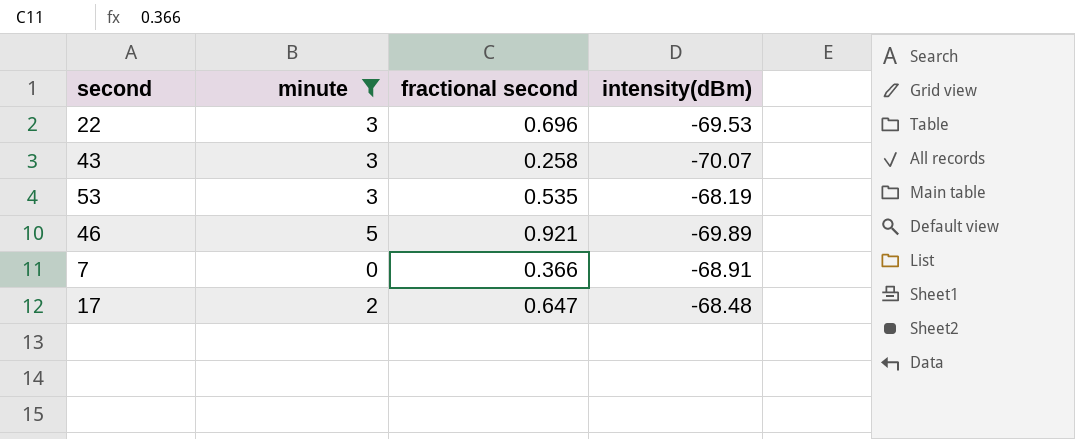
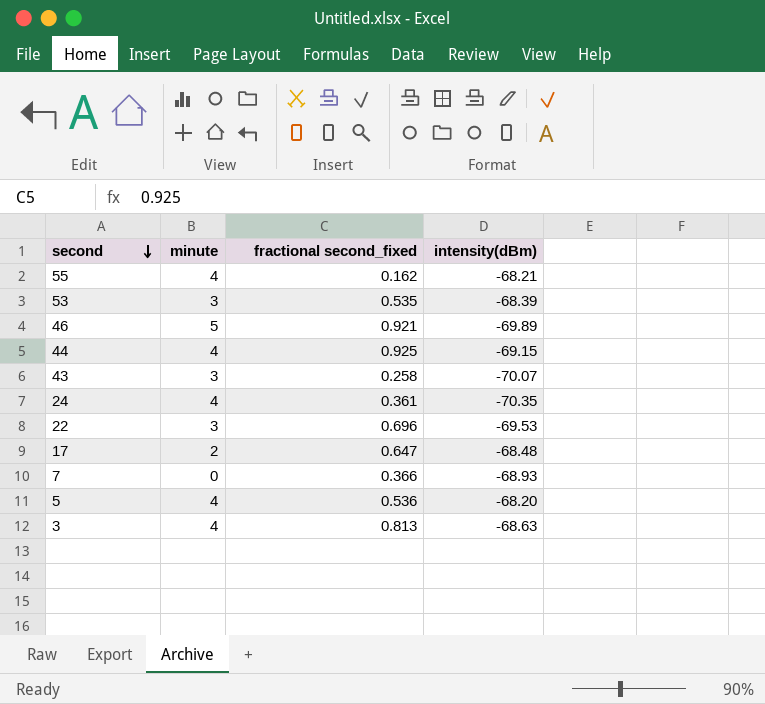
filter: minute != 4 -> none
row order: none -> second descending
column name: fractional second -> fractional second_fixed
53 | intensity(dBm): -68.19 -> -68.39
7 | intensity(dBm): -68.91 -> -68.93

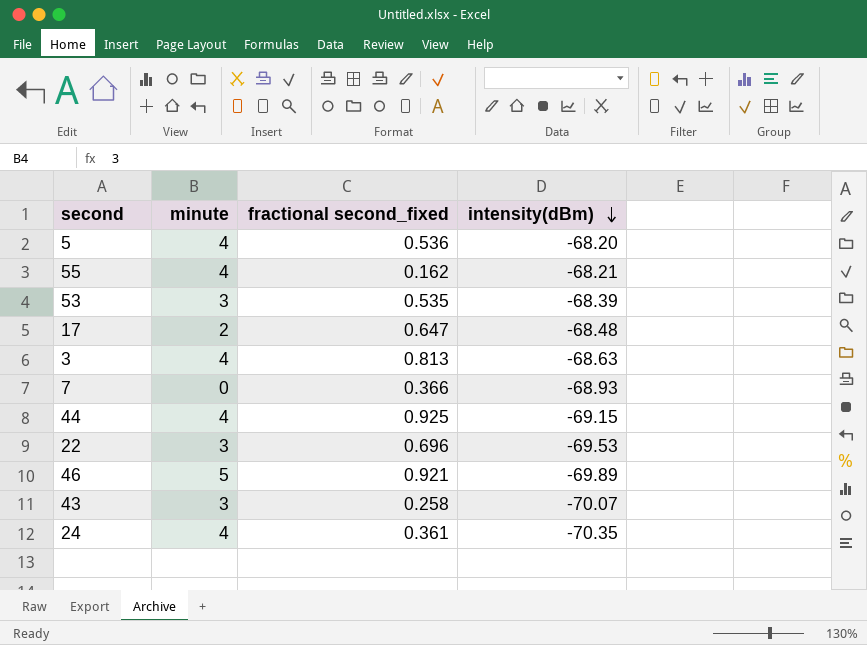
row order: second descending -> intensity(dBm) descending

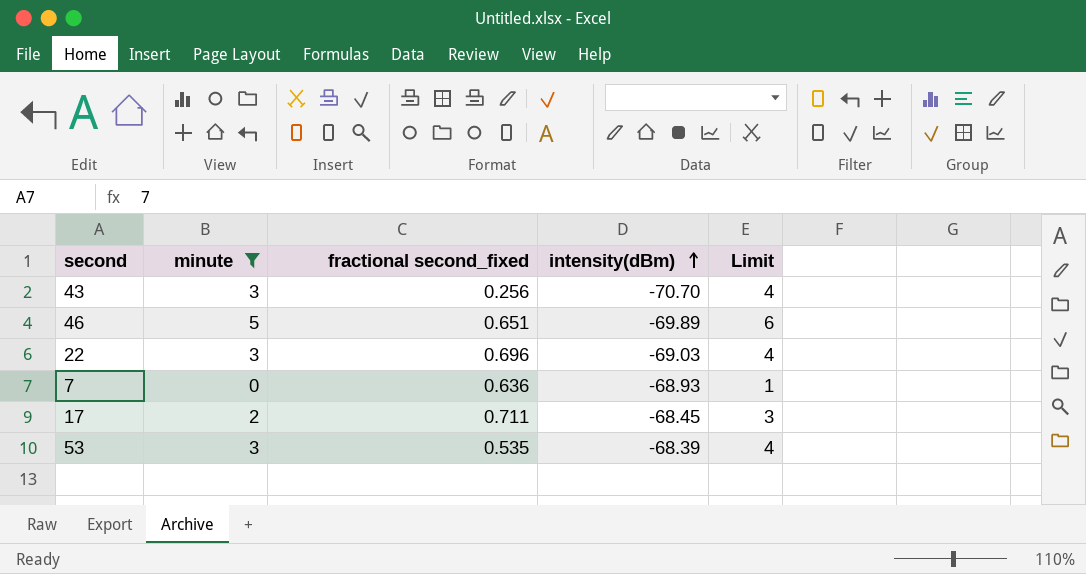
filter: none -> minute != 4
row order: intensity(dBm) descending -> intensity(dBm) ascending
column Limit | formula: none -> [minute] + 1
43 | fractional second_fixed: 0.258 -> 0.256
43 | intensity(dBm): -70.07 -> -70.70
46 | fractional second_fixed: 0.921 -> 0.651
22 | intensity(dBm): -69.53 -> -69.03
7 | fractional second_fixed: 0.366 -> 0.636
17 | fractional second_fixed: 0.647 -> 0.711
17 | intensity(dBm): -68.48 -> -68.45

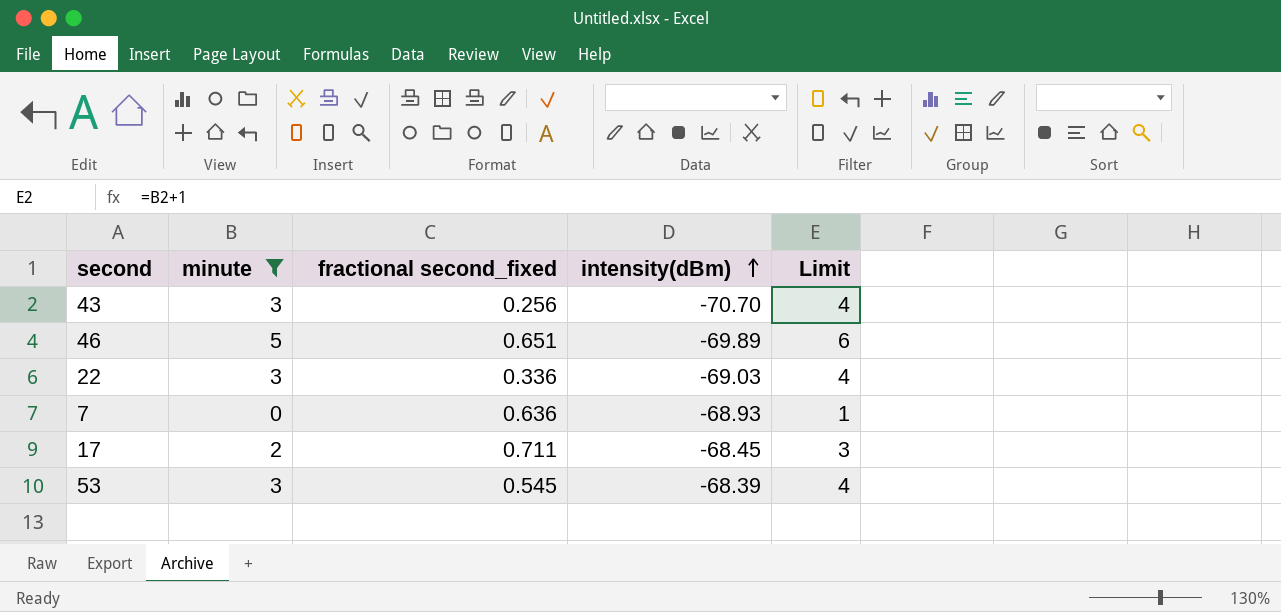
22 | fractional second_fixed: 0.696 -> 0.336
53 | fractional second_fixed: 0.535 -> 0.545

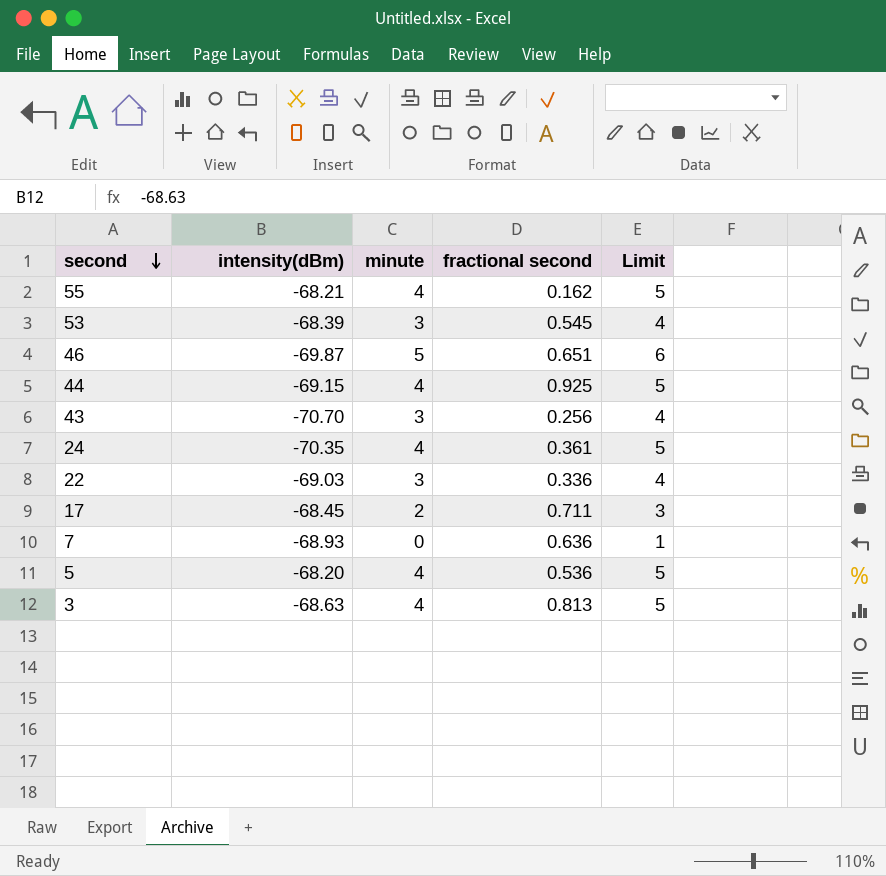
filter: minute != 4 -> none
row order: intensity(dBm) ascending -> second descending
column intensity(dBm) | position: 4 -> 2
column name: fractional second_fixed -> fractional second
46 | intensity(dBm): -69.89 -> -69.87

